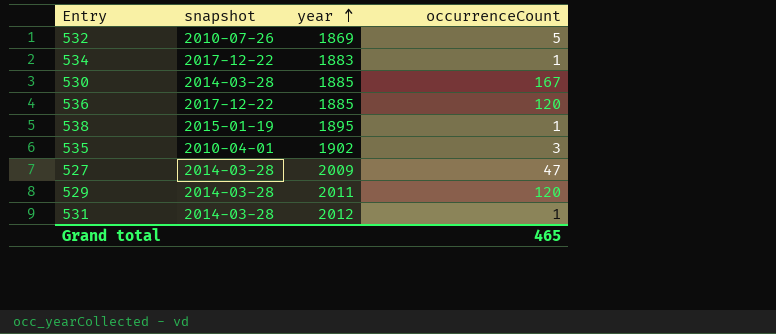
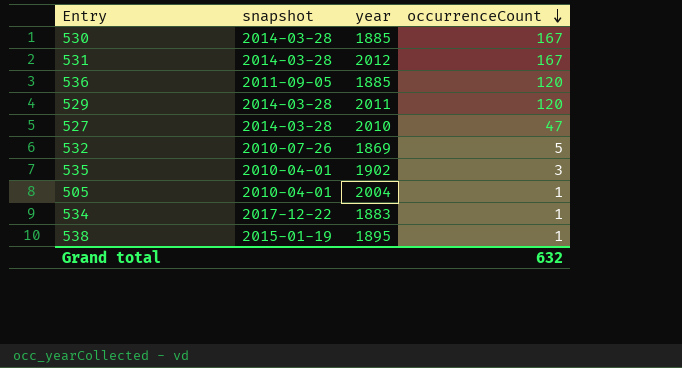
row order: year ascending -> occurrenceCount descending
531 | occurrenceCount: 1 -> 167
536 | snapshot: 2017-12-22 -> 2011-09-05
527 | year: 2009 -> 2010
row 505: none -> 2010-04-01 | 2004 | 1
Grand total | occurrenceCount: 465 -> 632

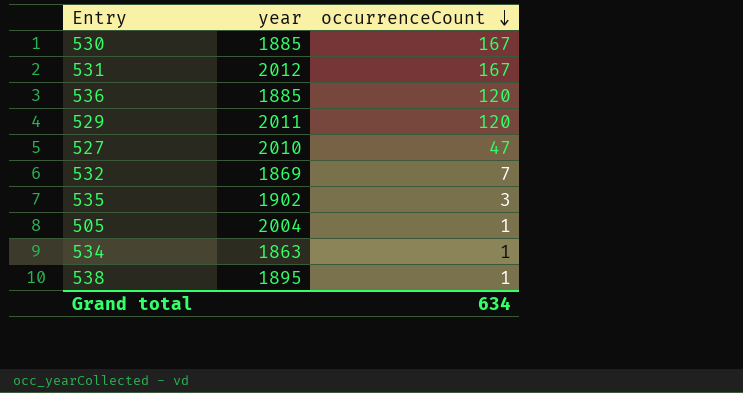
column snapshot | position: 2 -> none
532 | occurrenceCount: 5 -> 7
534 | year: 1883 -> 1863
Grand total | occurrenceCount: 632 -> 634

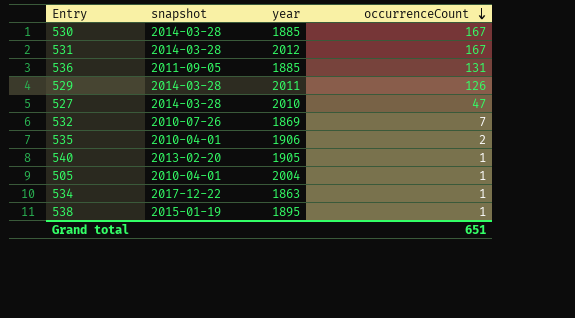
column snapshot | position: none -> 2
536 | occurrenceCount: 120 -> 131
529 | occurrenceCount: 120 -> 126
535 | year: 1902 -> 1906
535 | occurrenceCount: 3 -> 2
row 540: none -> 2013-02-20 | 1905 | 1
Grand total | occurrenceCount: 634 -> 651

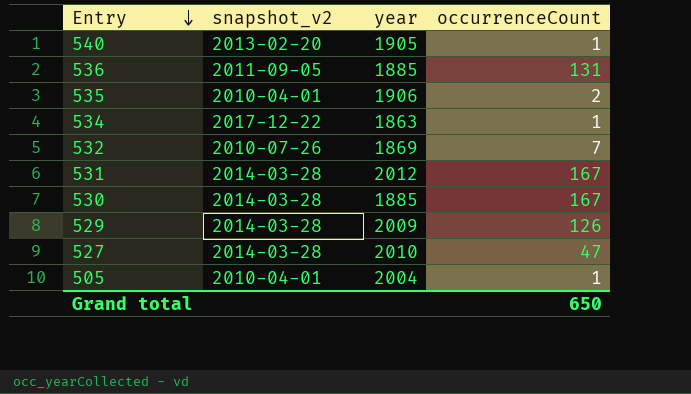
row order: occurrenceCount descending -> Entry descending
column name: snapshot -> snapshot_v2
row 538: 2015-01-19 | 1895 | 1 -> none
529 | year: 2011 -> 2009
Grand total | occurrenceCount: 651 -> 650

